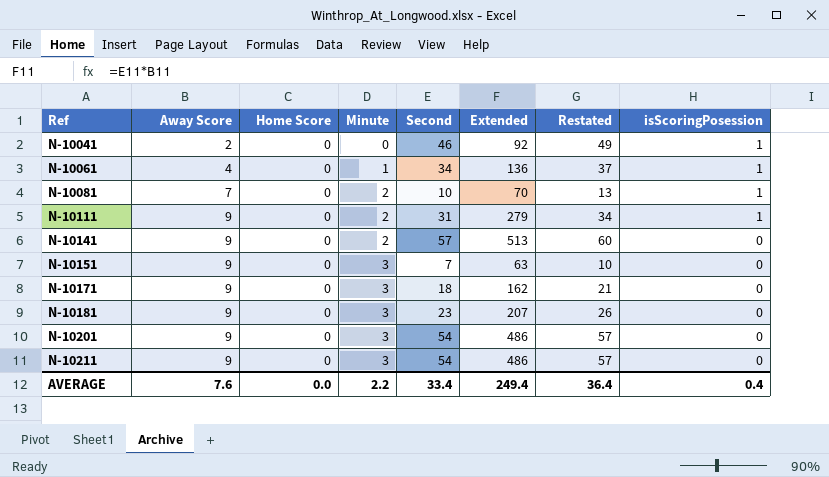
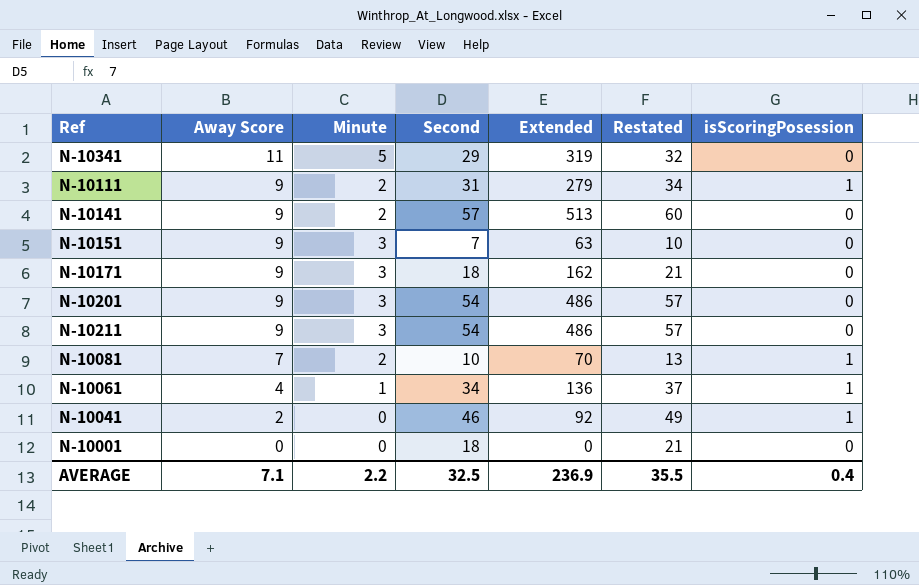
row order: Ref ascending -> Away Score descending
column Home Score | position: 3 -> none
row N-10181: 9 | 0 | 3 | 23 | 207 | 26 | 0 -> none
row N-10341: none -> 11 | 5 | 29 | 319 | 32 | 0
row N-10001: none -> 0 | 0 | 18 | 0 | 21 | 0
AVERAGE | Away Score: 7.6 -> 7.1
AVERAGE | Second: 33.4 -> 32.5
AVERAGE | Extended: 249.4 -> 236.9
AVERAGE | Restated: 36.4 -> 35.5

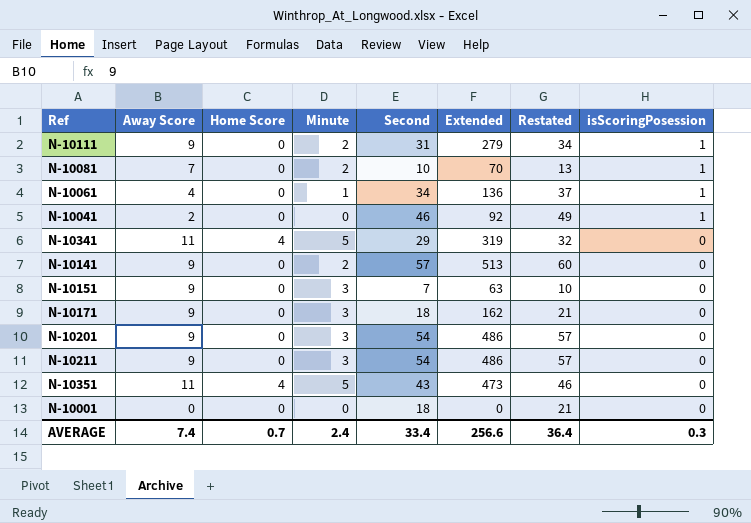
row order: Away Score descending -> isScoringPosession descending
column Home Score | position: none -> 3
row N-10351: none -> 11 | 4 | 5 | 43 | 473 | 46 | 0
AVERAGE | Away Score: 7.1 -> 7.4
AVERAGE | Minute: 2.2 -> 2.4
AVERAGE | Second: 32.5 -> 33.4
AVERAGE | Extended: 236.9 -> 256.6
AVERAGE | Restated: 35.5 -> 36.4
AVERAGE | isScoringPosession: 0.4 -> 0.3

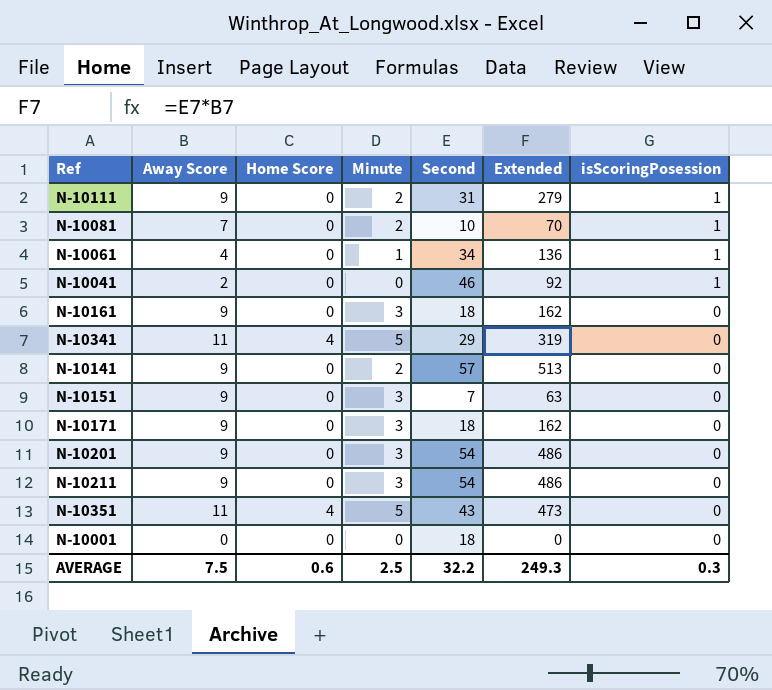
column Restated | formula: [Second] + 3 -> none
row N-10161: none -> 9 | 0 | 3 | 18 | 162 | 0
AVERAGE | Away Score: 7.4 -> 7.5
AVERAGE | Home Score: 0.7 -> 0.6
AVERAGE | Minute: 2.4 -> 2.5
AVERAGE | Second: 33.4 -> 32.2
AVERAGE | Extended: 256.6 -> 249.3

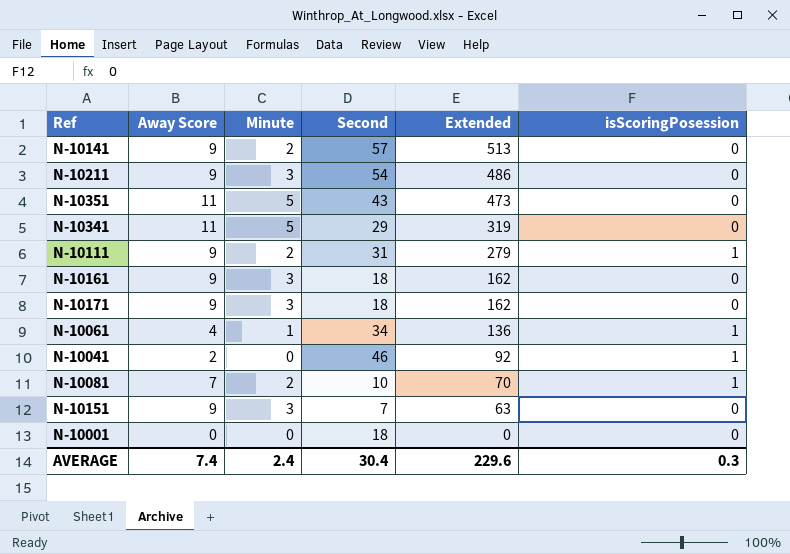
row order: isScoringPosession descending -> Extended descending
column Home Score | position: 3 -> none
row N-10201: 9 | 0 | 3 | 54 | 486 | 0 -> none
AVERAGE | Away Score: 7.5 -> 7.4
AVERAGE | Minute: 2.5 -> 2.4
AVERAGE | Second: 32.2 -> 30.4
AVERAGE | Extended: 249.3 -> 229.6

